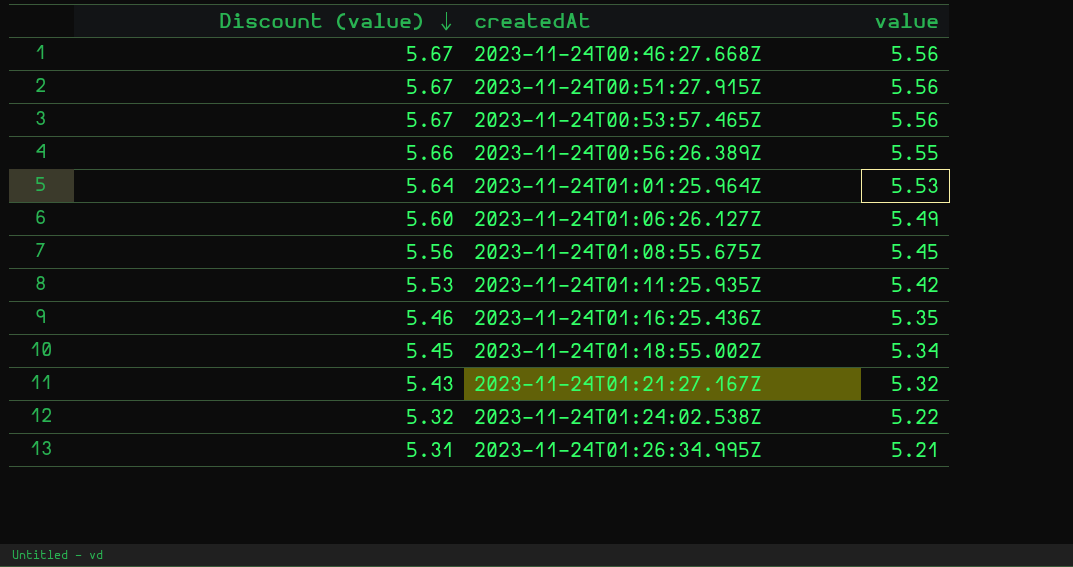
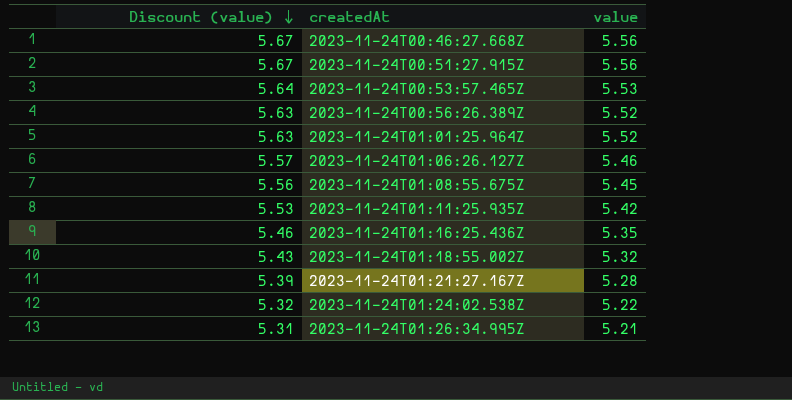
2023-11-24T00:53:57.465Z | Discount (value): 5.67 -> 5.64
2023-11-24T00:53:57.465Z | value: 5.56 -> 5.53
2023-11-24T00:56:26.389Z | Discount (value): 5.66 -> 5.63
2023-11-24T00:56:26.389Z | value: 5.55 -> 5.52
2023-11-24T01:01:25.964Z | Discount (value): 5.64 -> 5.63
2023-11-24T01:01:25.964Z | value: 5.53 -> 5.52
2023-11-24T01:06:26.127Z | Discount (value): 5.60 -> 5.57
2023-11-24T01:06:26.127Z | value: 5.49 -> 5.46
2023-11-24T01:18:55.002Z | Discount (value): 5.45 -> 5.43
2023-11-24T01:18:55.002Z | value: 5.34 -> 5.32
2023-11-24T01:21:27.167Z | Discount (value): 5.43 -> 5.39
2023-11-24T01:21:27.167Z | value: 5.32 -> 5.28

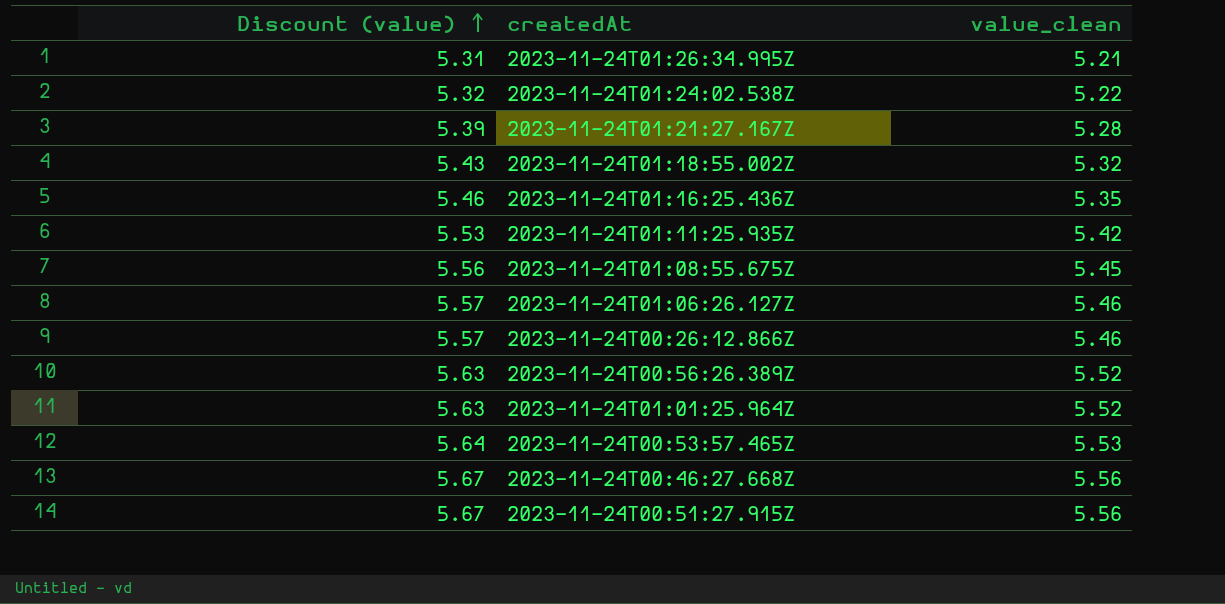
row order: Discount (value) descending -> Discount (value) ascending
column name: value -> value_clean
row 2023-11-24T00:26:12.866Z: none -> 5.57 | 5.46

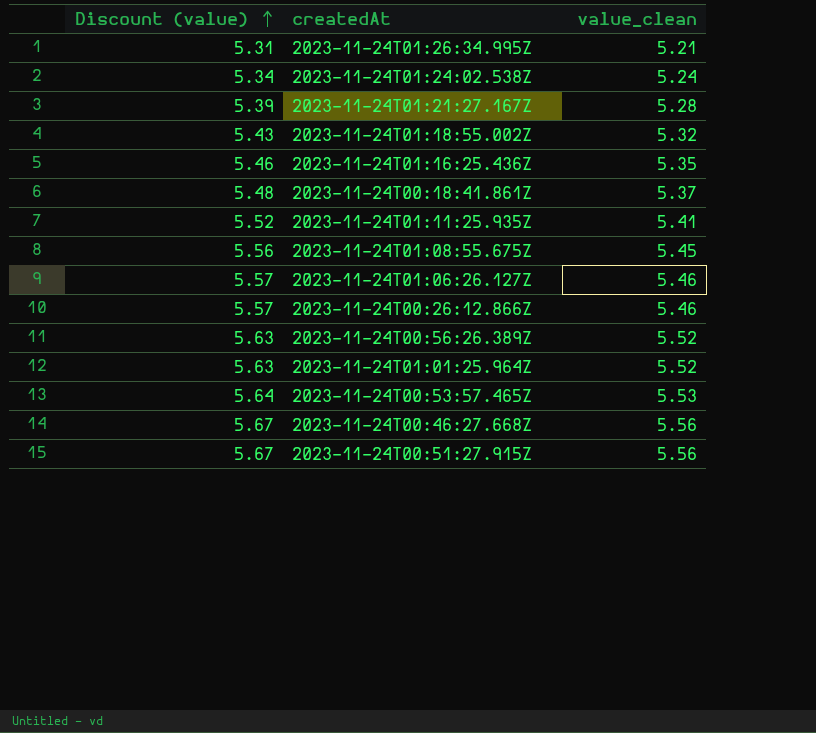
2023-11-24T01:24:02.538Z | Discount (value): 5.32 -> 5.34
2023-11-24T01:24:02.538Z | value_clean: 5.22 -> 5.24
row 2023-11-24T00:18:41.861Z: none -> 5.48 | 5.37
2023-11-24T01:11:25.935Z | Discount (value): 5.53 -> 5.52
2023-11-24T01:11:25.935Z | value_clean: 5.42 -> 5.41

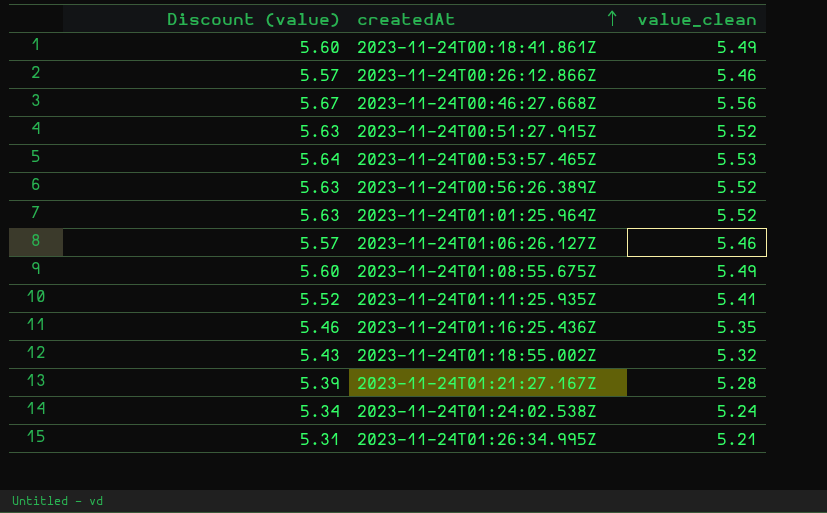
row order: Discount (value) ascending -> createdAt ascending
2023-11-24T00:18:41.861Z | Discount (value): 5.48 -> 5.60
2023-11-24T00:18:41.861Z | value_clean: 5.37 -> 5.49
2023-11-24T00:51:27.915Z | Discount (value): 5.67 -> 5.63
2023-11-24T00:51:27.915Z | value_clean: 5.56 -> 5.52
2023-11-24T01:08:55.675Z | Discount (value): 5.56 -> 5.60
2023-11-24T01:08:55.675Z | value_clean: 5.45 -> 5.49

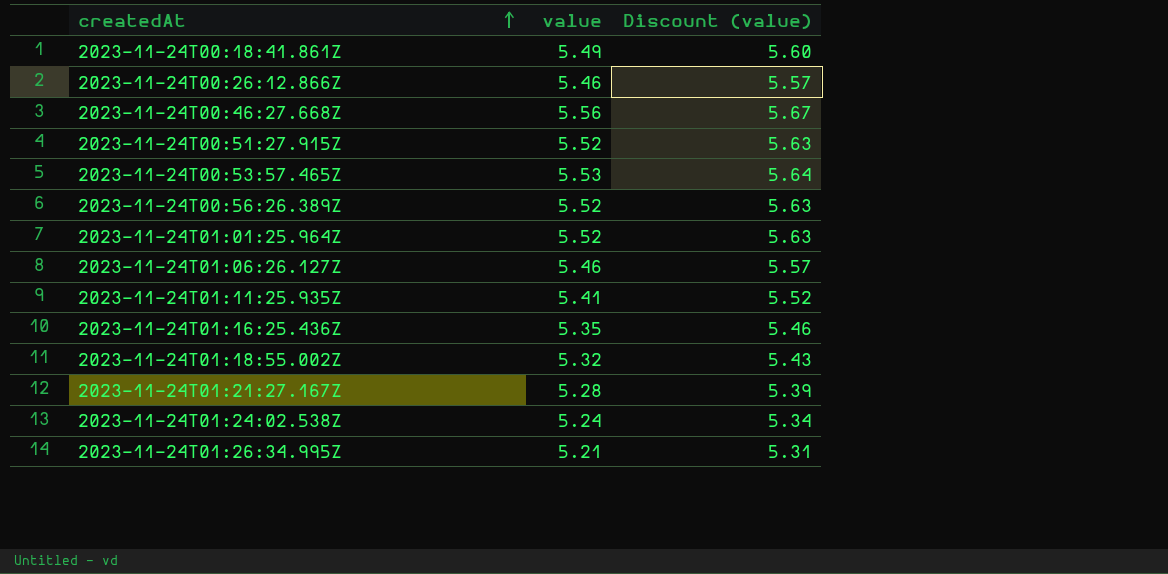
column name: value_clean -> value
column Discount (value) | position: 1 -> 3
row 2023-11-24T01:08:55.675Z: 5.60 | 5.49 -> none

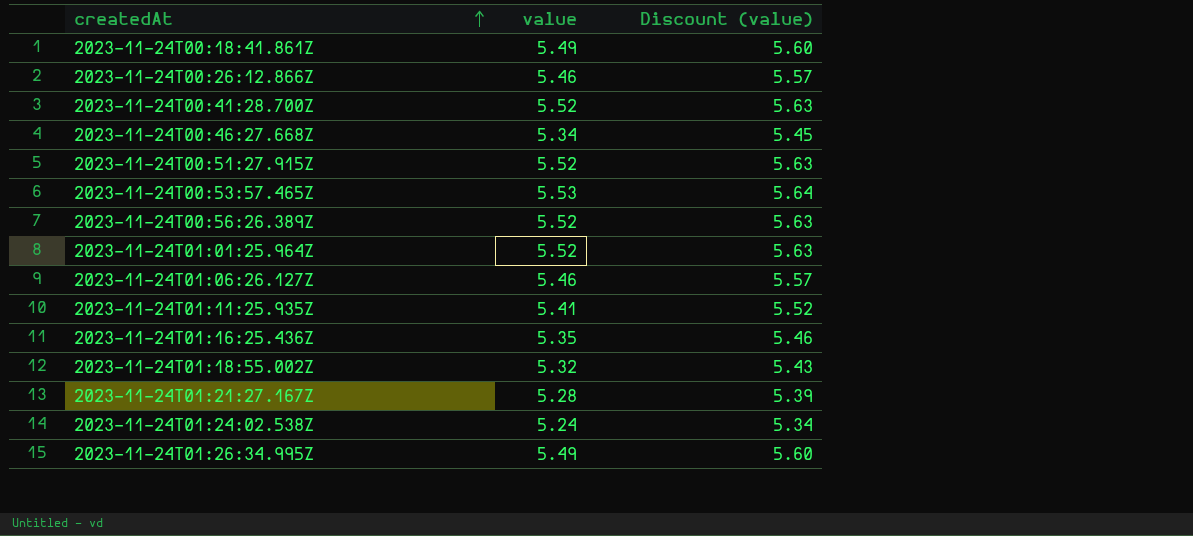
row 2023-11-24T00:41:28.700Z: none -> 5.52 | 5.63
2023-11-24T00:46:27.668Z | value: 5.56 -> 5.34
2023-11-24T00:46:27.668Z | Discount (value): 5.67 -> 5.45
2023-11-24T01:26:34.995Z | value: 5.21 -> 5.49
2023-11-24T01:26:34.995Z | Discount (value): 5.31 -> 5.60

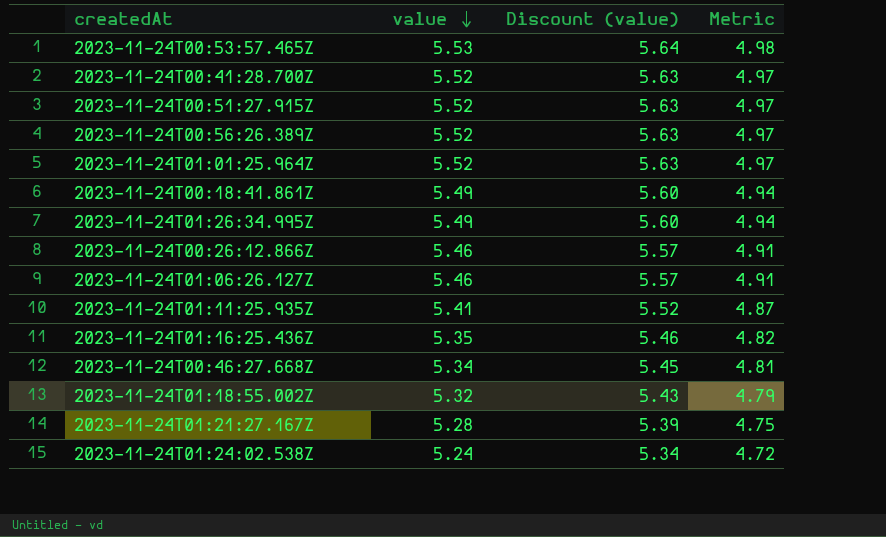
row order: createdAt ascending -> value descending
column Metric | formula: none -> [value] * 0.9

